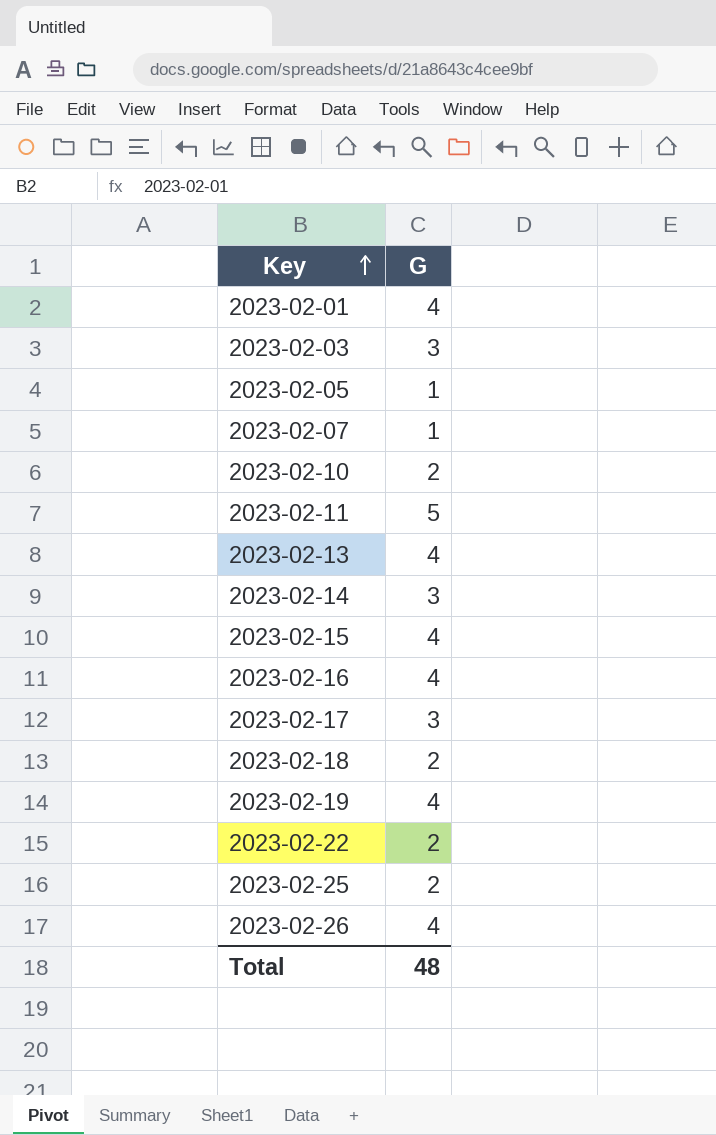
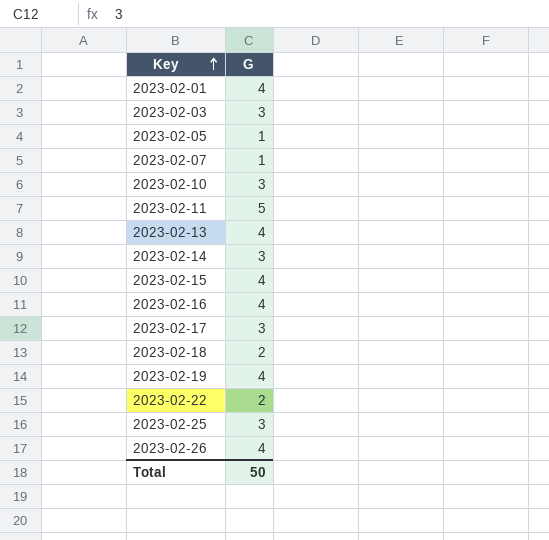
2023-02-10 | G: 2 -> 3
2023-02-25 | G: 2 -> 3
Total | G: 48 -> 50

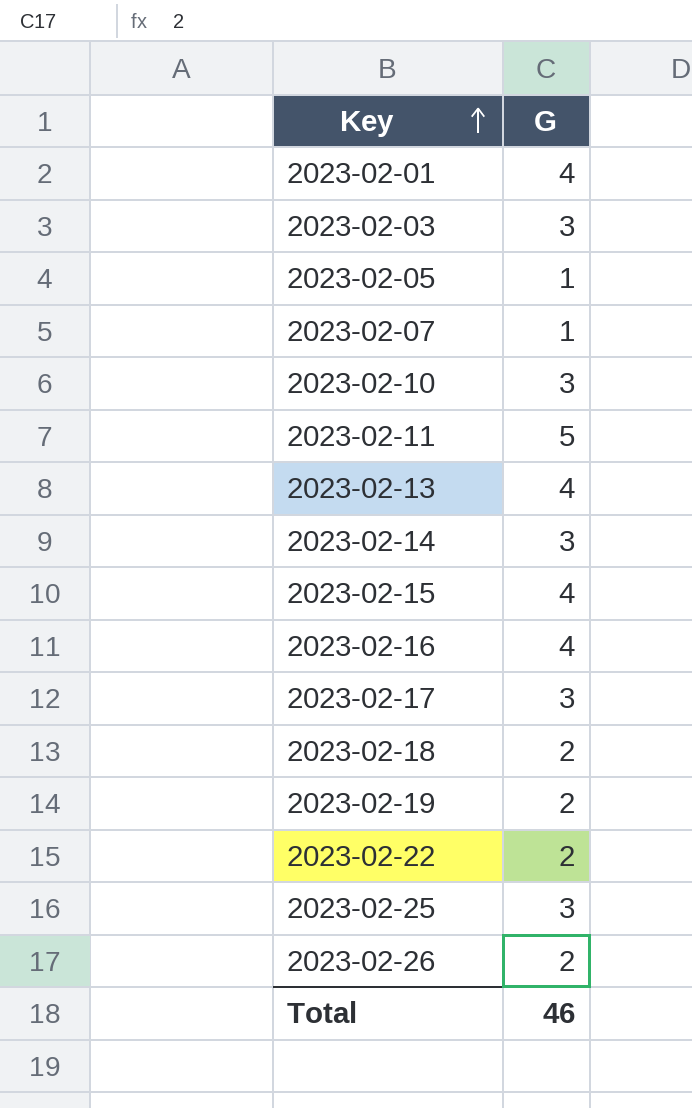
2023-02-19 | G: 4 -> 2
2023-02-26 | G: 4 -> 2
Total | G: 50 -> 46

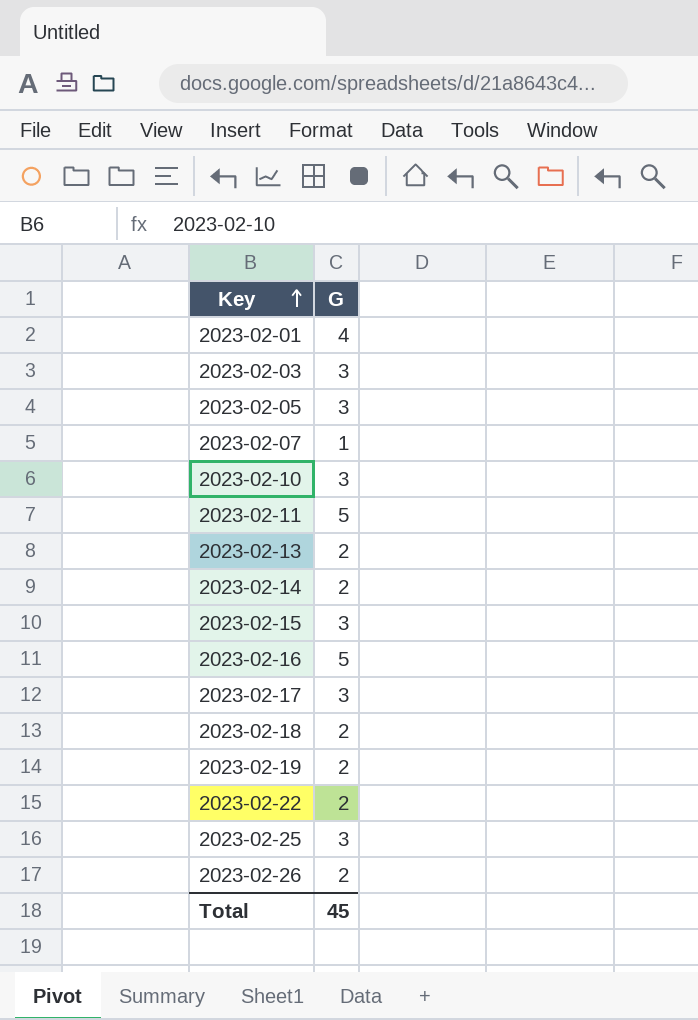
2023-02-05 | G: 1 -> 3
2023-02-13 | G: 4 -> 2
2023-02-14 | G: 3 -> 2
2023-02-15 | G: 4 -> 3
2023-02-16 | G: 4 -> 5
Total | G: 46 -> 45

